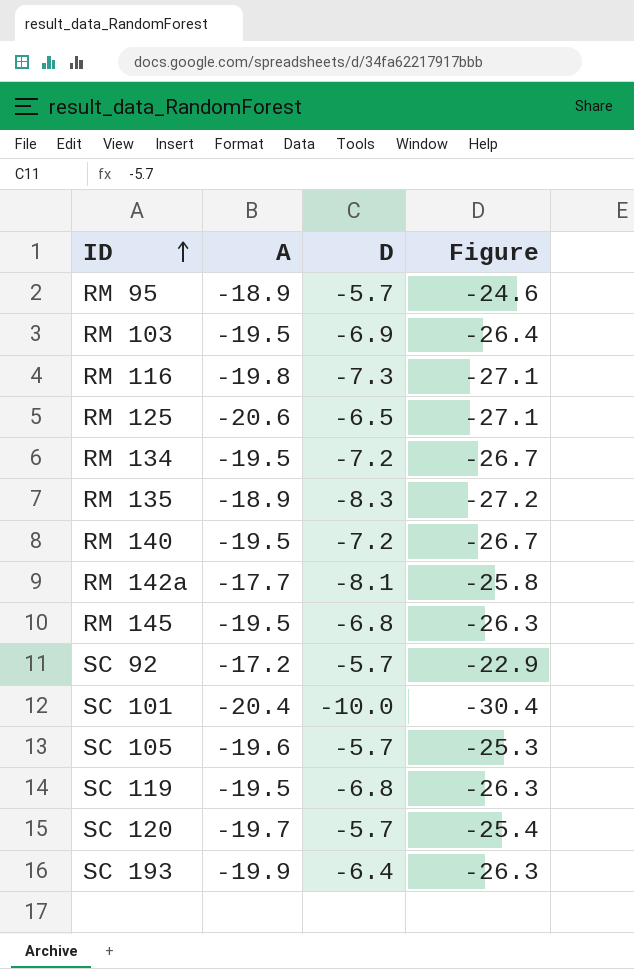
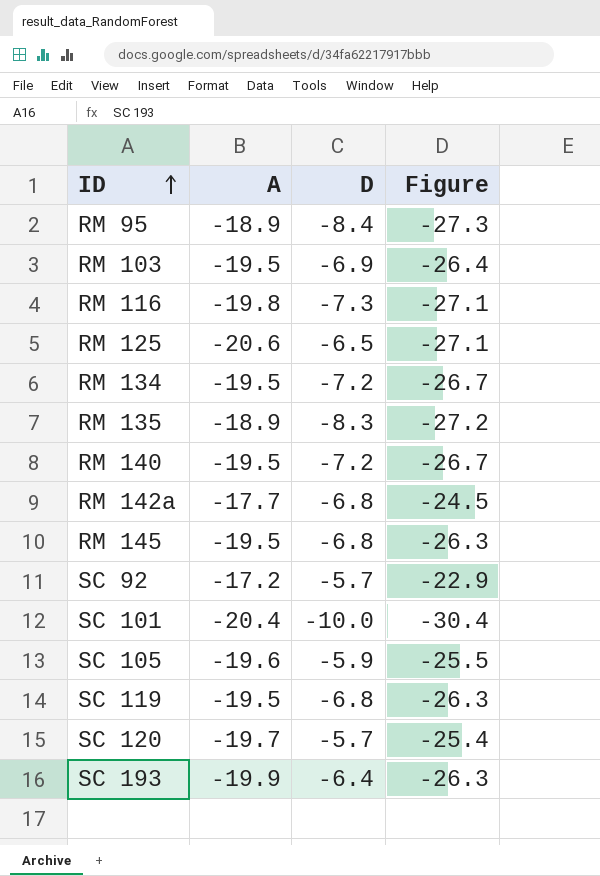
RM 95 | D: -5.7 -> -8.4
RM 95 | Figure: -24.6 -> -27.3
RM 142a | D: -8.1 -> -6.8
RM 142a | Figure: -25.8 -> -24.5
SC 105 | D: -5.7 -> -5.9
SC 105 | Figure: -25.3 -> -25.5

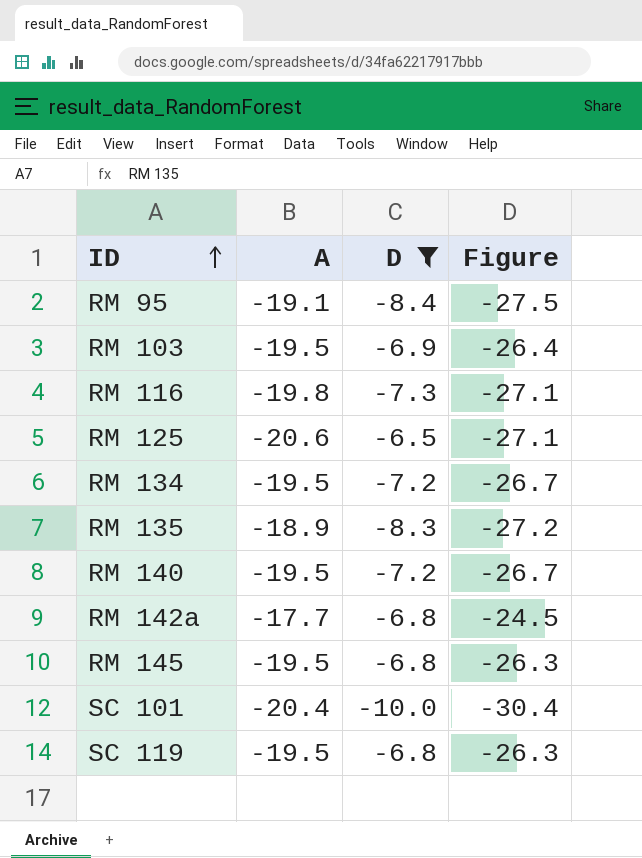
filter: none -> D <= -6.5
RM 95 | A: -18.9 -> -19.1
RM 95 | Figure: -27.3 -> -27.5

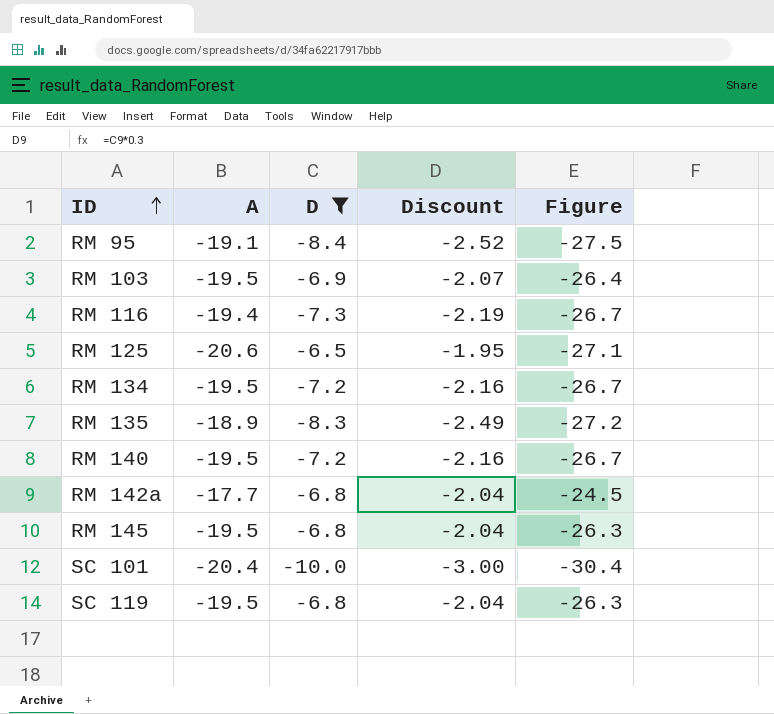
column Discount | formula: none -> [D] * 0.3
RM 116 | A: -19.8 -> -19.4
RM 116 | Figure: -27.1 -> -26.7

